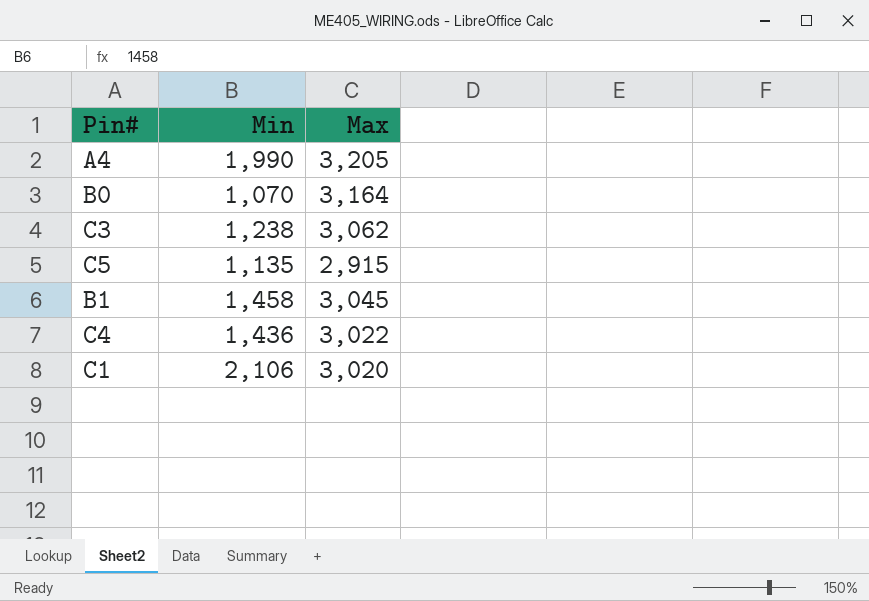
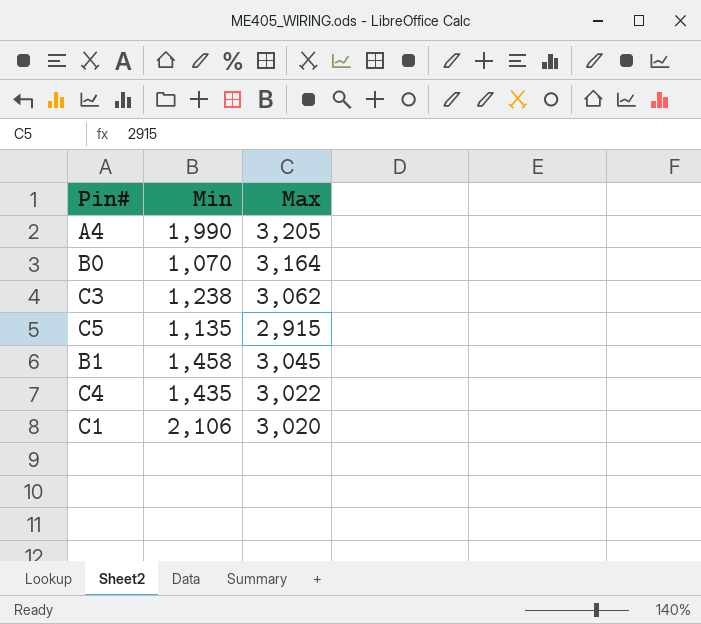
C4 | Min: 1,436 -> 1,435

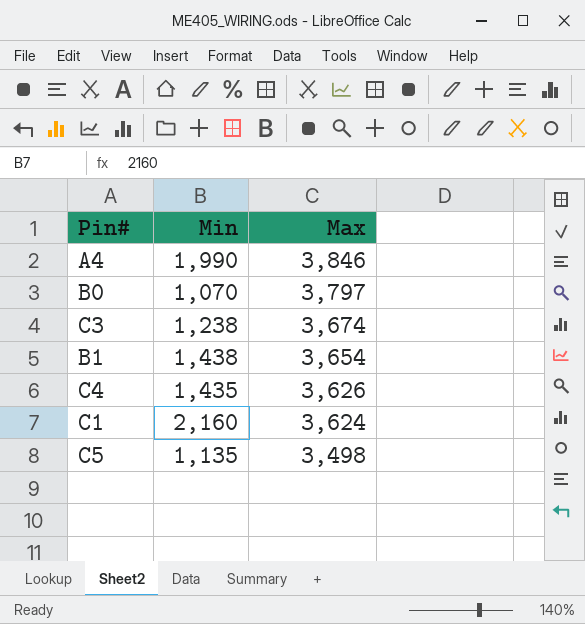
row order: none -> Max descending
A4 | Max: 3,205 -> 3,846
B0 | Max: 3,164 -> 3,797
C3 | Max: 3,062 -> 3,674
B1 | Min: 1,458 -> 1,438
B1 | Max: 3,045 -> 3,654
C4 | Max: 3,022 -> 3,626
C1 | Min: 2,106 -> 2,160
C1 | Max: 3,020 -> 3,624
C5 | Max: 2,915 -> 3,498

